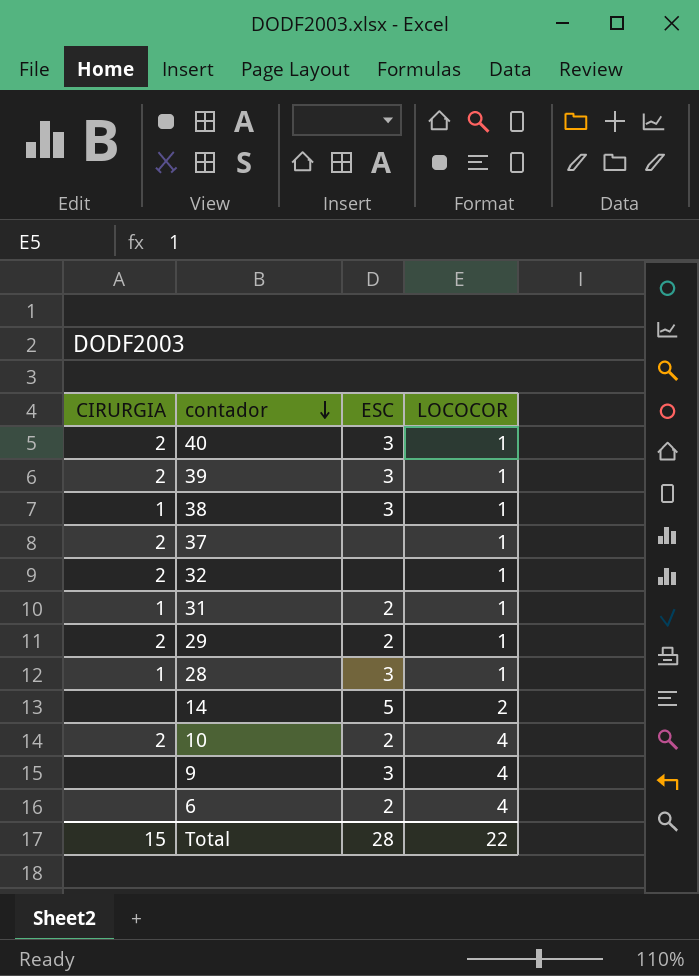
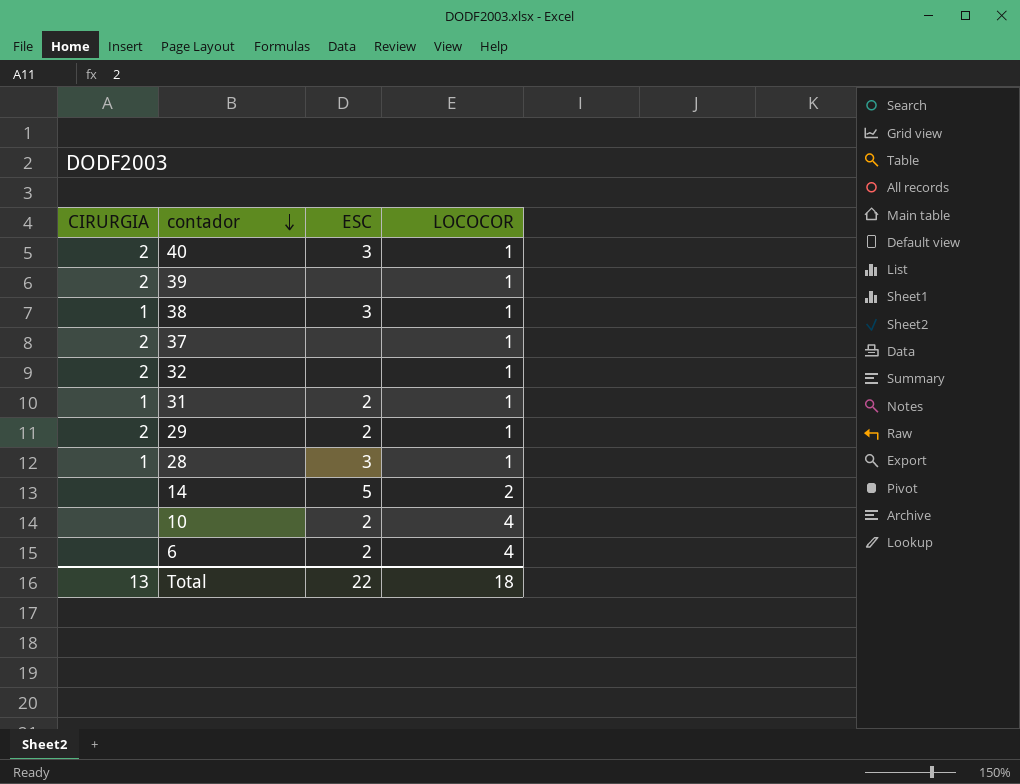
row 9: none | 3 | 4 -> none
39 | ESC: 3 -> none
10 | CIRURGIA: 2 -> none
Total | CIRURGIA: 15 -> 13
Total | ESC: 28 -> 22
Total | LOCOCOR: 22 -> 18

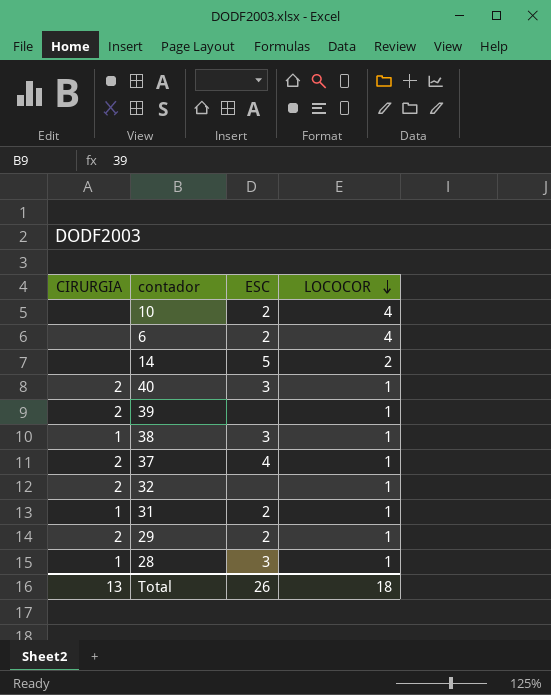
row order: contador descending -> LOCOCOR descending
37 | ESC: none -> 4
Total | ESC: 22 -> 26

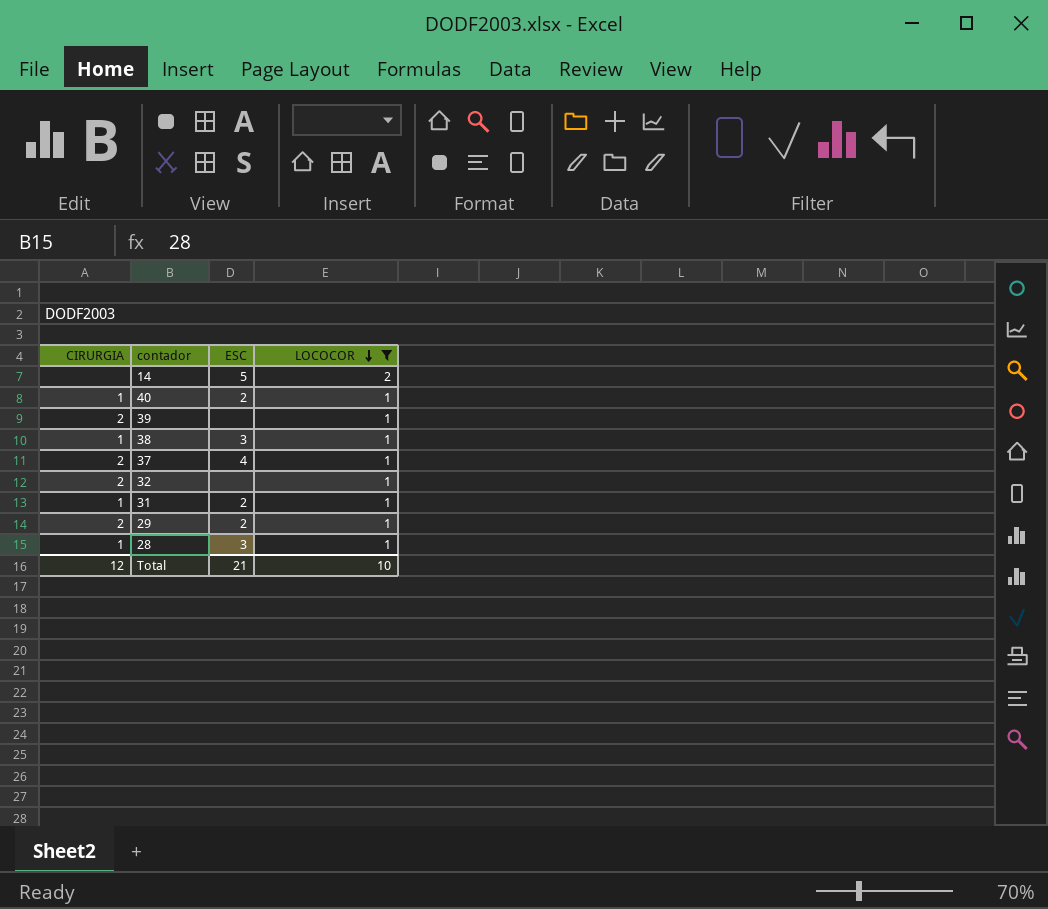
filter: none -> LOCOCOR != 4
40 | CIRURGIA: 2 -> 1
40 | ESC: 3 -> 2
Total | CIRURGIA: 13 -> 12
Total | ESC: 26 -> 21
Total | LOCOCOR: 18 -> 10

